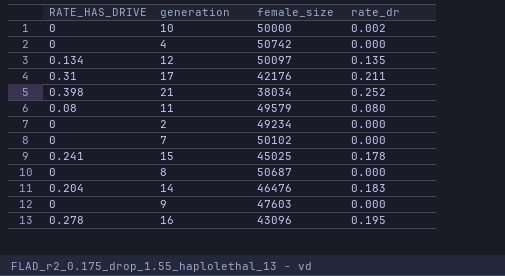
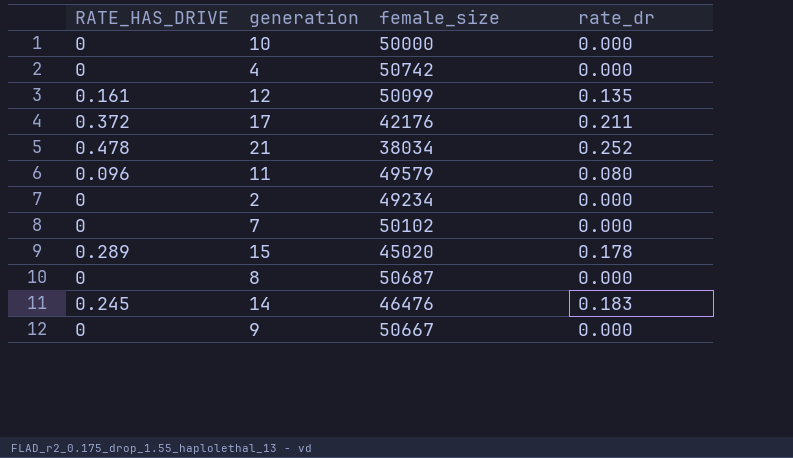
row 16: 0.278 | 43096 | 0.195 -> none
10 | rate_dr: 0.002 -> 0.000
12 | RATE_HAS_DRIVE: 0.134 -> 0.161
12 | female_size: 50097 -> 50099
17 | RATE_HAS_DRIVE: 0.31 -> 0.372
21 | RATE_HAS_DRIVE: 0.398 -> 0.478
11 | RATE_HAS_DRIVE: 0.08 -> 0.096
15 | RATE_HAS_DRIVE: 0.241 -> 0.289
15 | female_size: 45025 -> 45020
14 | RATE_HAS_DRIVE: 0.204 -> 0.245
9 | female_size: 47603 -> 50667

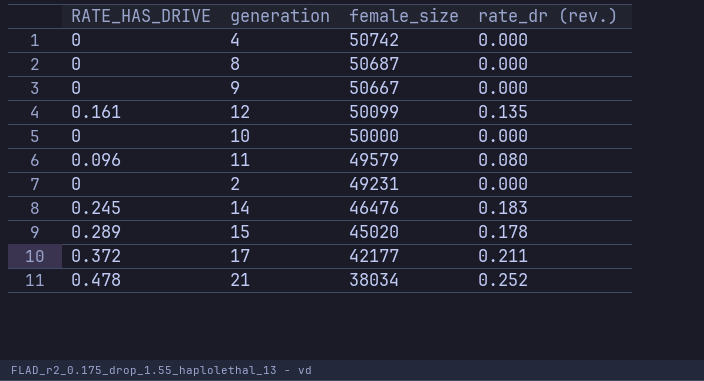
row order: none -> female_size descending
column name: rate_dr -> rate_dr (rev.)
row 7: 0 | 50102 | 0.000 -> none
2 | female_size: 49234 -> 49231
17 | female_size: 42176 -> 42177

